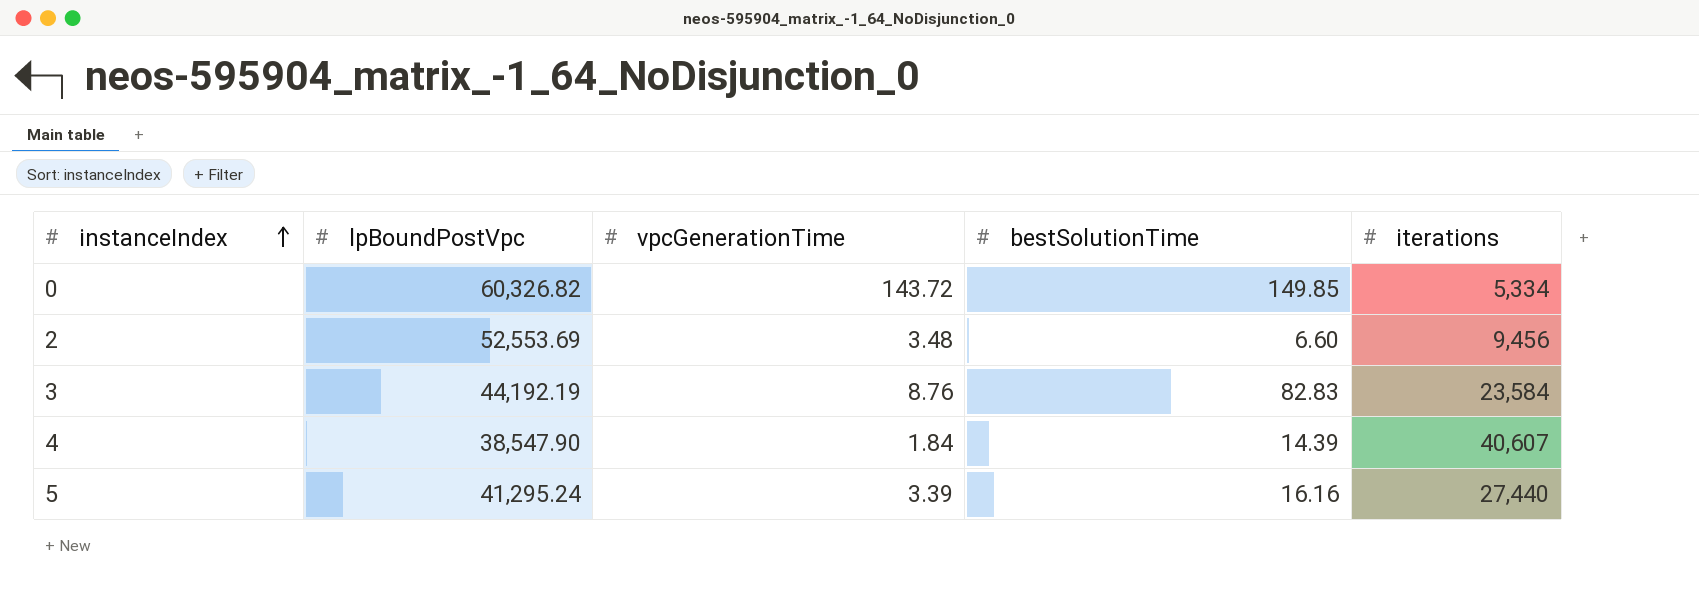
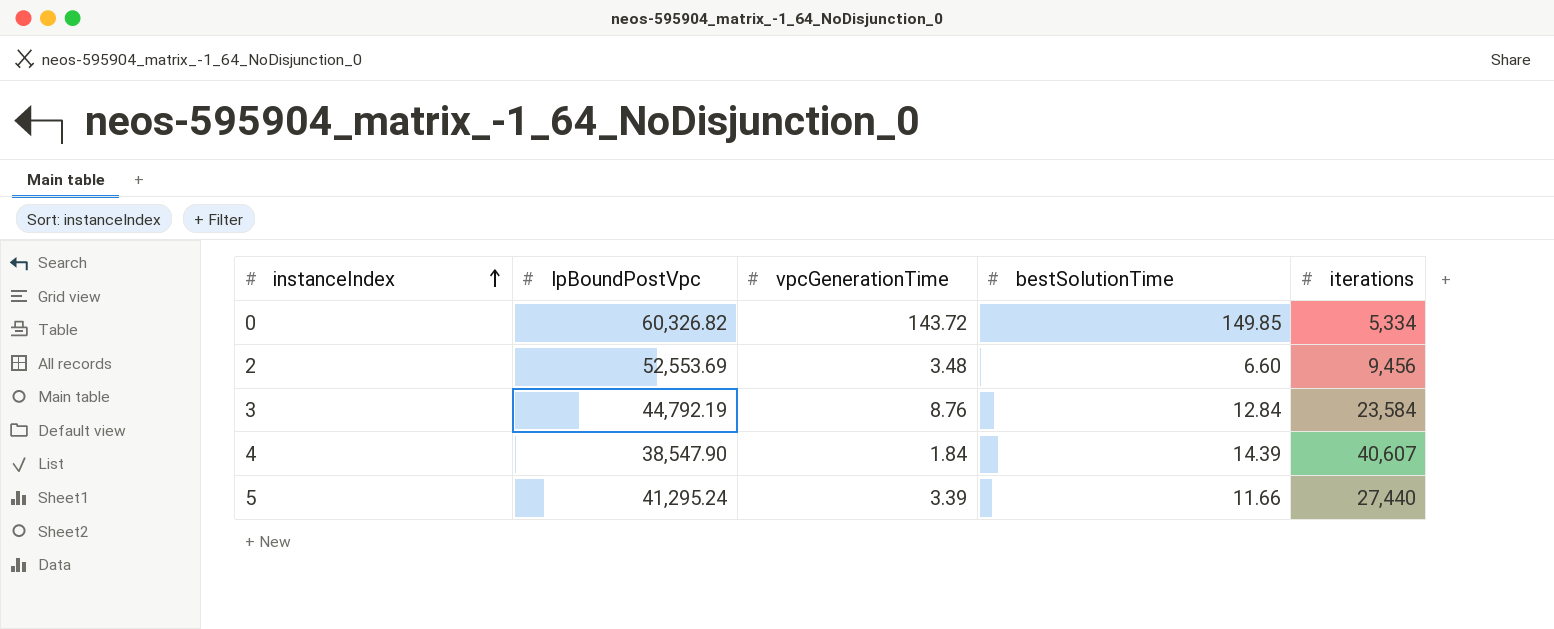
3 | lpBoundPostVpc: 44,192.19 -> 44,792.19
3 | bestSolutionTime: 82.83 -> 12.84
5 | bestSolutionTime: 16.16 -> 11.66

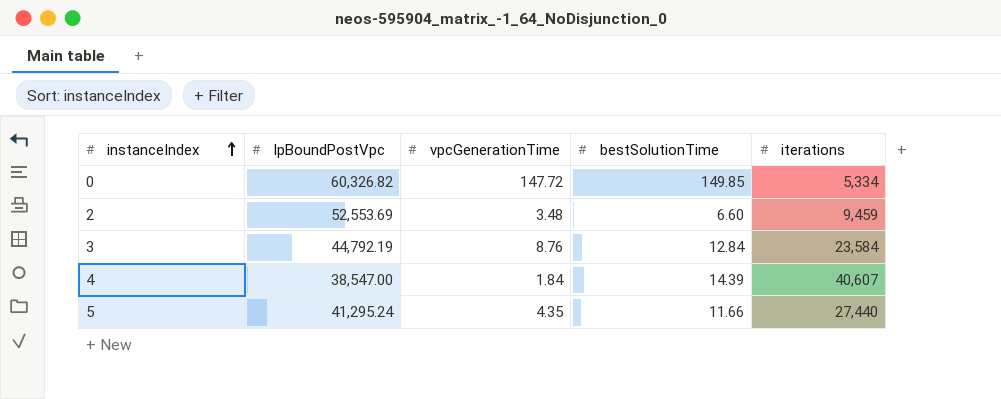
0 | vpcGenerationTime: 143.72 -> 147.72
2 | iterations: 9,456 -> 9,459
4 | lpBoundPostVpc: 38,547.90 -> 38,547.00
5 | vpcGenerationTime: 3.39 -> 4.35

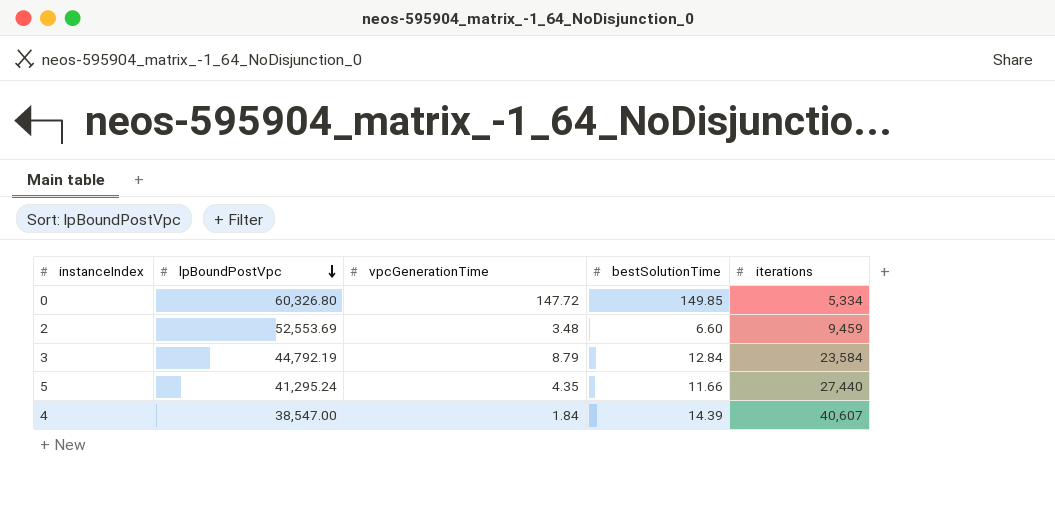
row order: instanceIndex ascending -> lpBoundPostVpc descending
0 | lpBoundPostVpc: 60,326.82 -> 60,326.80
3 | vpcGenerationTime: 8.76 -> 8.79

